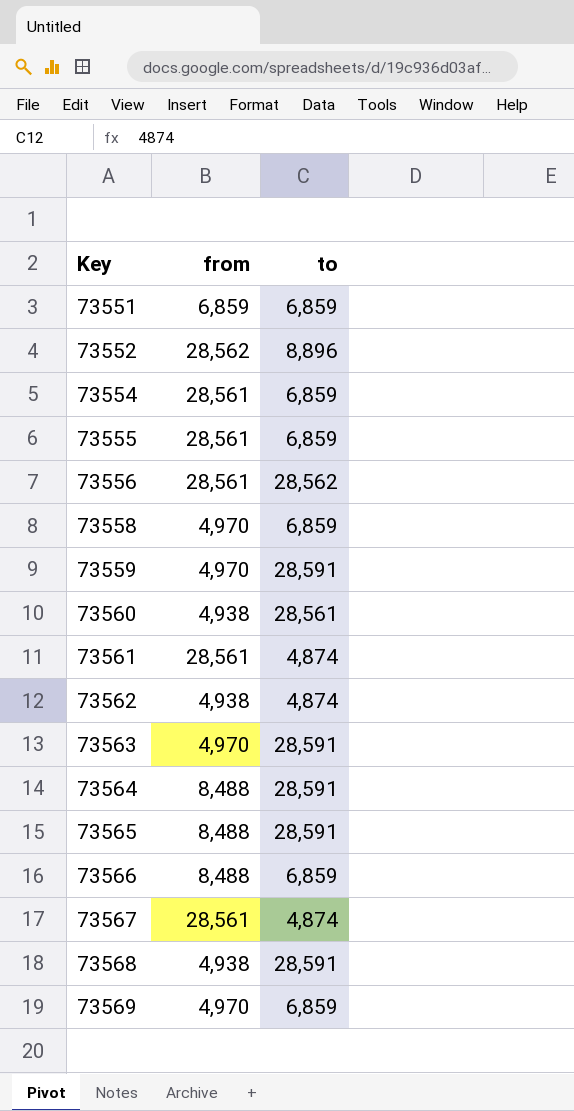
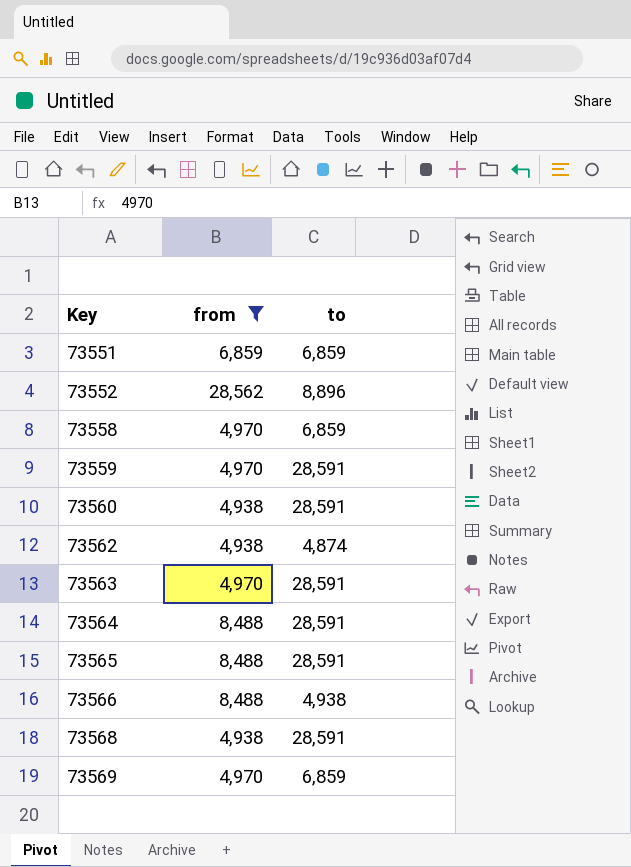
filter: none -> from != 28,561
73560 | to: 28,561 -> 28,591
73566 | to: 6,859 -> 4,938

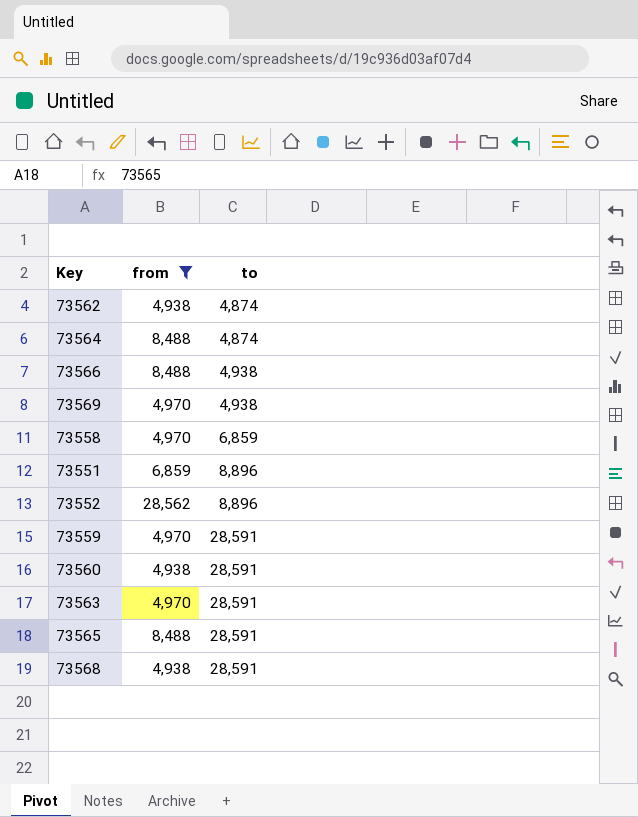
row order: Key ascending -> to ascending
73564 | to: 28,591 -> 4,874
73569 | to: 6,859 -> 4,938
73551 | to: 6,859 -> 8,896

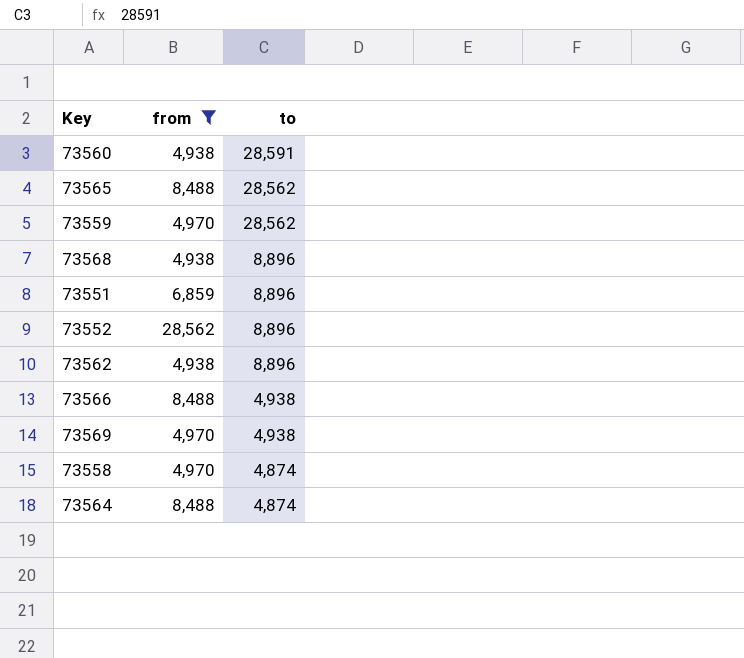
row order: to ascending -> to descending
row 73563: 4,970 | 28,591 -> none
73565 | to: 28,591 -> 28,562
73559 | to: 28,591 -> 28,562
73568 | to: 28,591 -> 8,896
73562 | to: 4,874 -> 8,896
73558 | to: 6,859 -> 4,874

